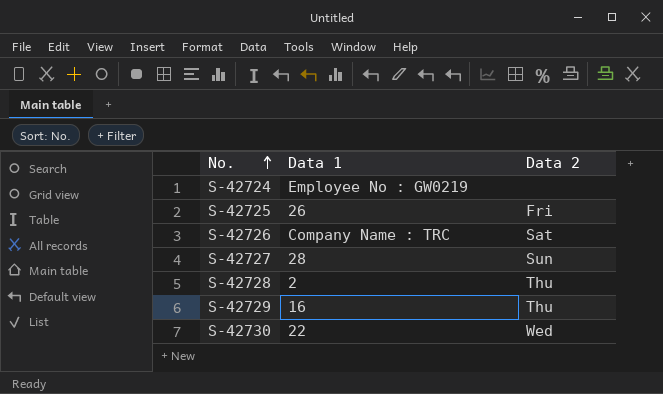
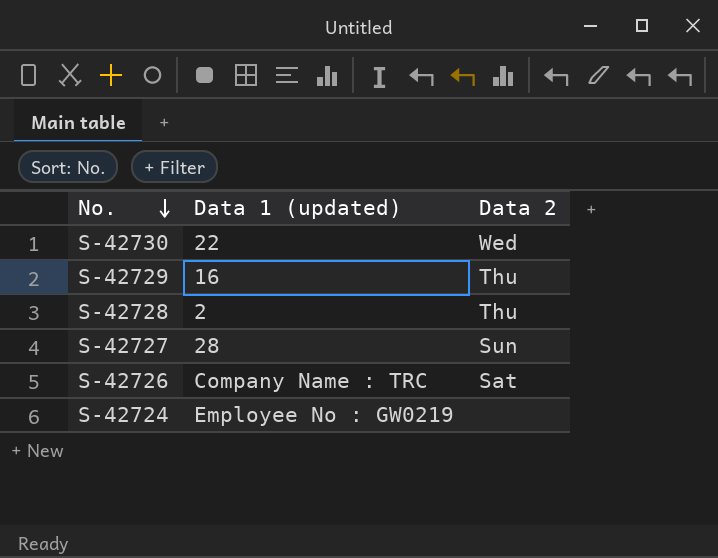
row order: No. ascending -> No. descending
column name: Data 1 -> Data 1 (updated)
row S-42725: 26 | Fri -> none

